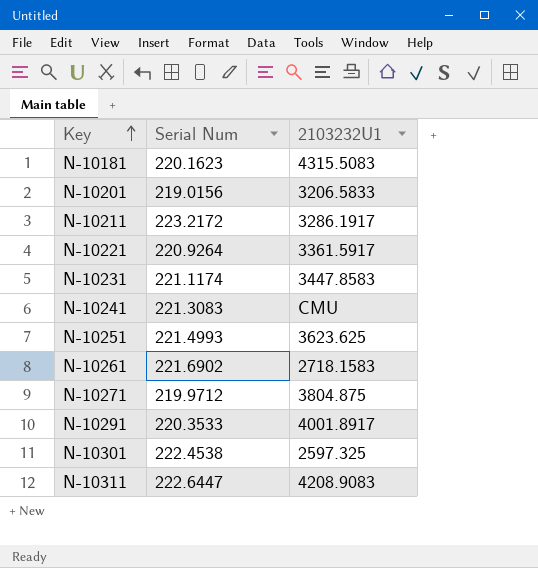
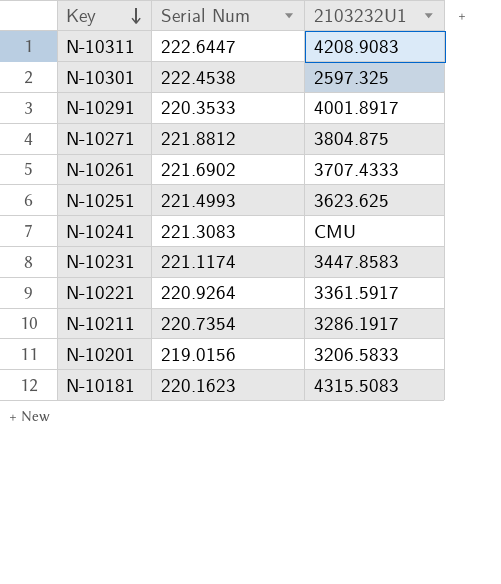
row order: Key ascending -> Key descending
N-10271 | Serial Num: 219.9712 -> 221.8812
N-10261 | 2103232U1: 2718.1583 -> 3707.4333
N-10211 | Serial Num: 223.2172 -> 220.7354

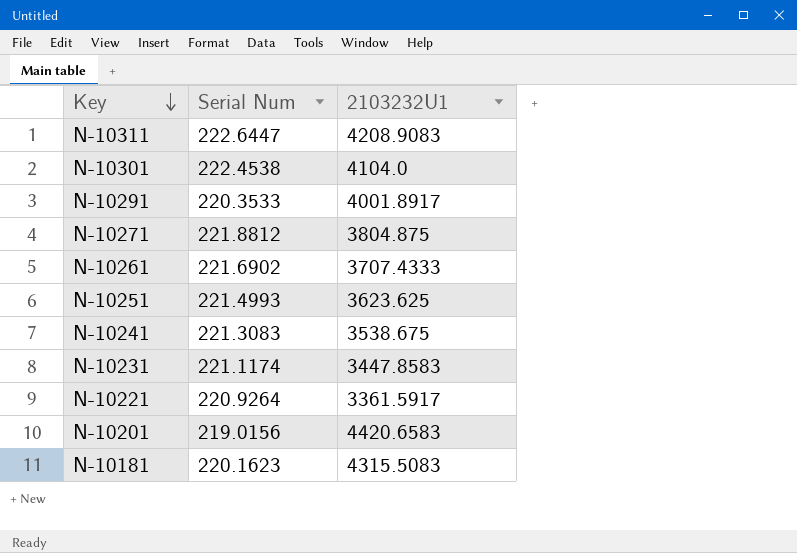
row N-10211: 220.7354 | 3286.1917 -> none
N-10301 | 2103232U1: 2597.325 -> 4104.0
N-10241 | 2103232U1: CMU -> 3538.675
N-10201 | 2103232U1: 3206.5833 -> 4420.6583

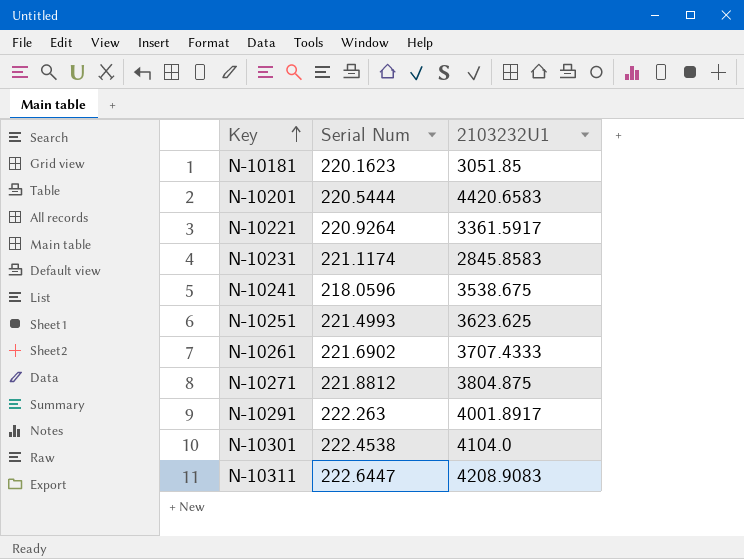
row order: Key descending -> Key ascending
N-10181 | 2103232U1: 4315.5083 -> 3051.85
N-10201 | Serial Num: 219.0156 -> 220.5444
N-10231 | 2103232U1: 3447.8583 -> 2845.8583
N-10241 | Serial Num: 221.3083 -> 218.0596
N-10291 | Serial Num: 220.3533 -> 222.263

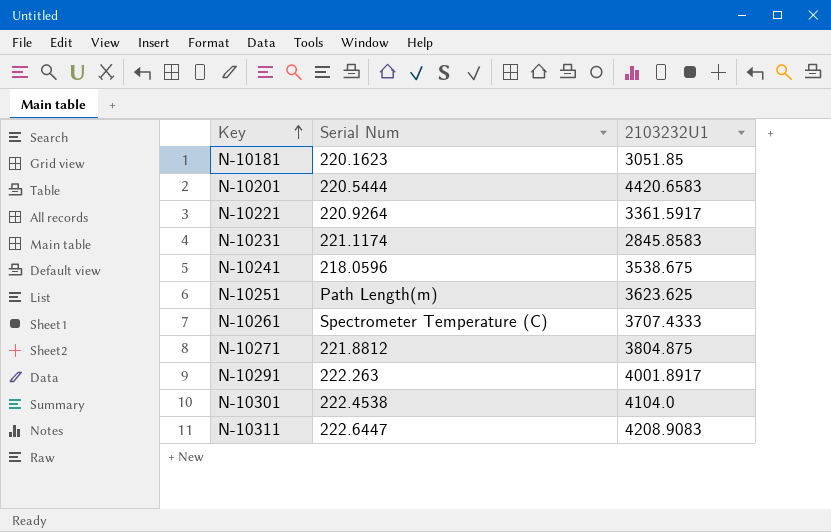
N-10251 | Serial Num: 221.4993 -> Path Length(m)
N-10261 | Serial Num: 221.6902 -> Spectrometer Temperature (C)

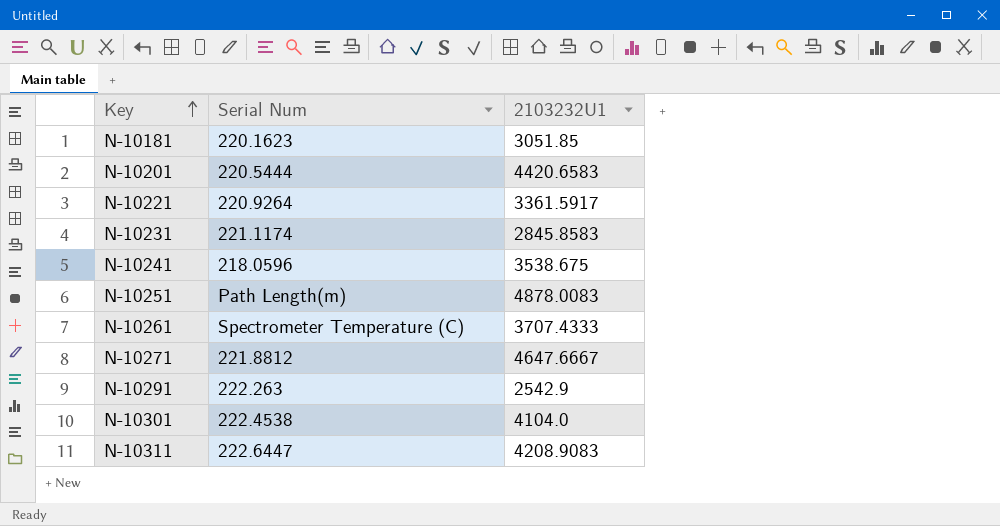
N-10251 | 2103232U1: 3623.625 -> 4878.0083
N-10271 | 2103232U1: 3804.875 -> 4647.6667
N-10291 | 2103232U1: 4001.8917 -> 2542.9

